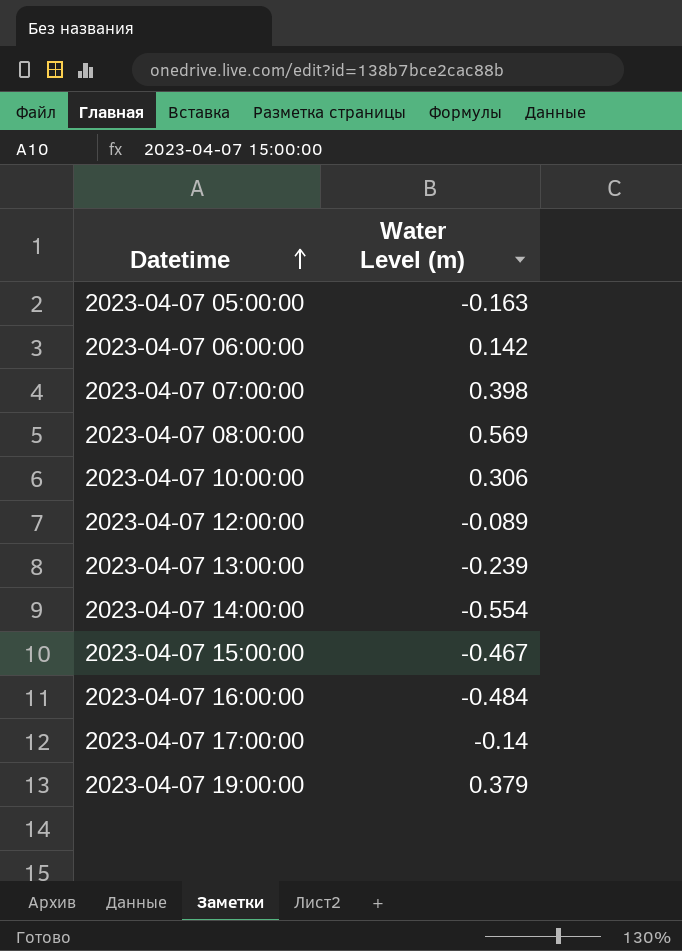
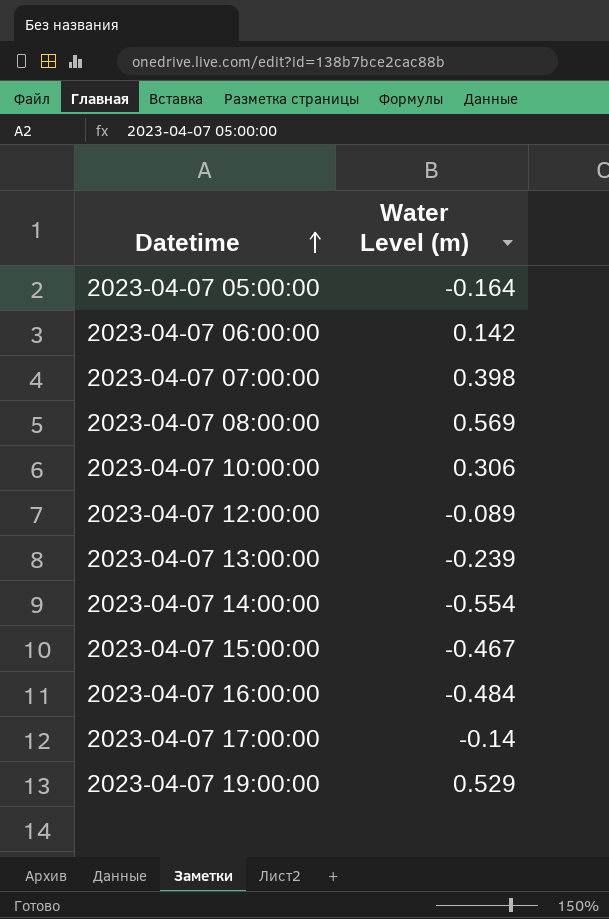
2023-04-07 05:00:00 | Water Level (m): -0.163 -> -0.164
2023-04-07 19:00:00 | Water Level (m): 0.379 -> 0.529

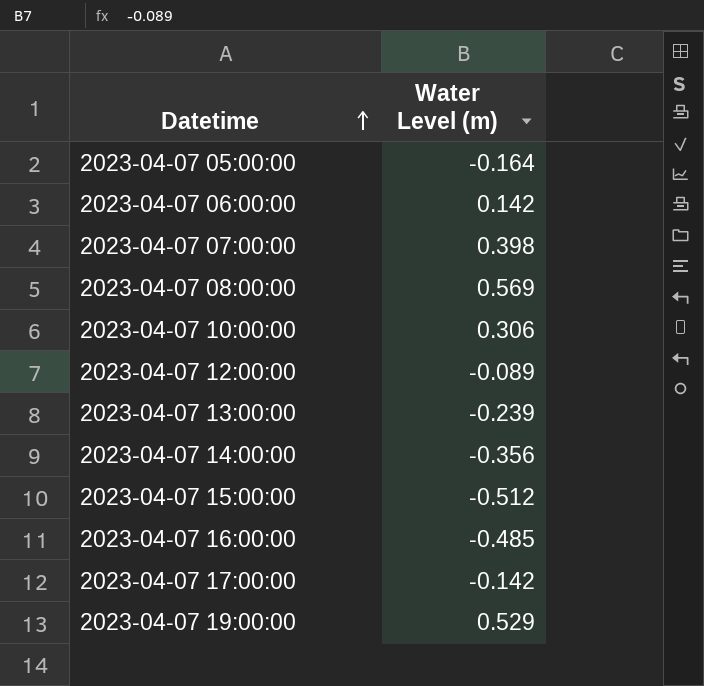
2023-04-07 14:00:00 | Water Level (m): -0.554 -> -0.356
2023-04-07 15:00:00 | Water Level (m): -0.467 -> -0.512
2023-04-07 16:00:00 | Water Level (m): -0.484 -> -0.485
2023-04-07 17:00:00 | Water Level (m): -0.14 -> -0.142

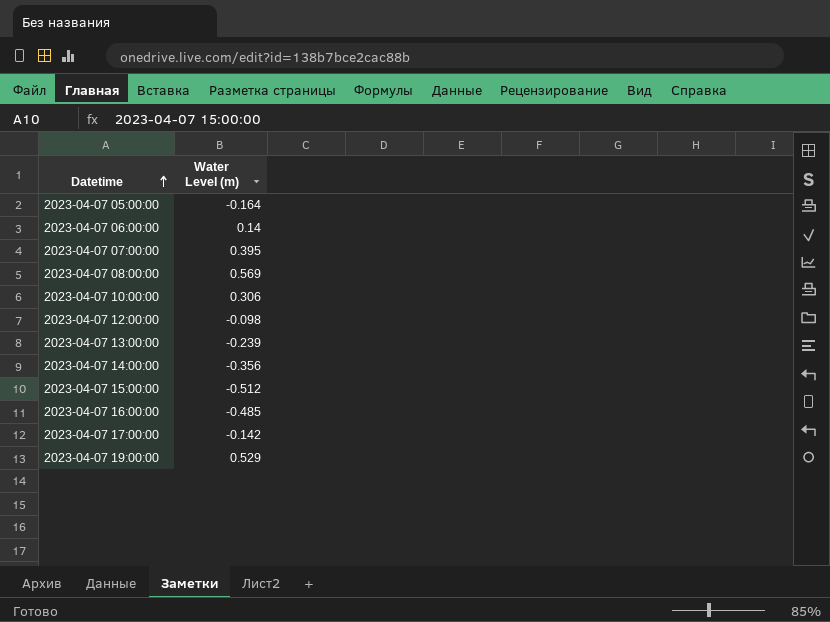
2023-04-07 06:00:00 | Water Level (m): 0.142 -> 0.14
2023-04-07 07:00:00 | Water Level (m): 0.398 -> 0.395
2023-04-07 12:00:00 | Water Level (m): -0.089 -> -0.098

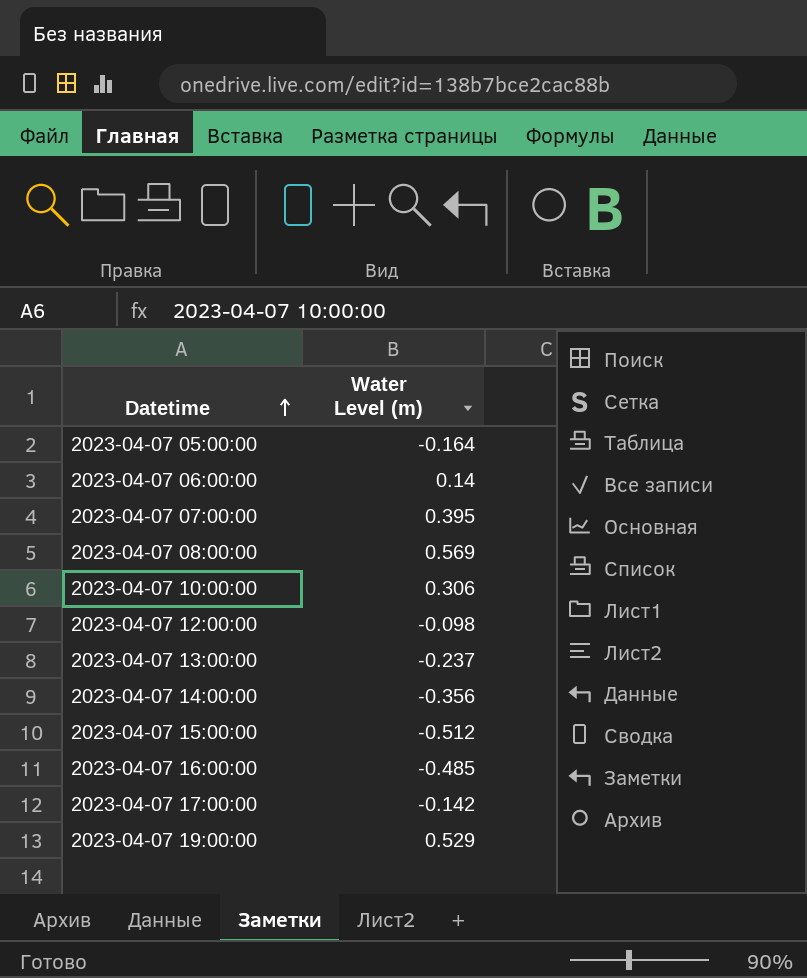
2023-04-07 13:00:00 | Water Level (m): -0.239 -> -0.237

